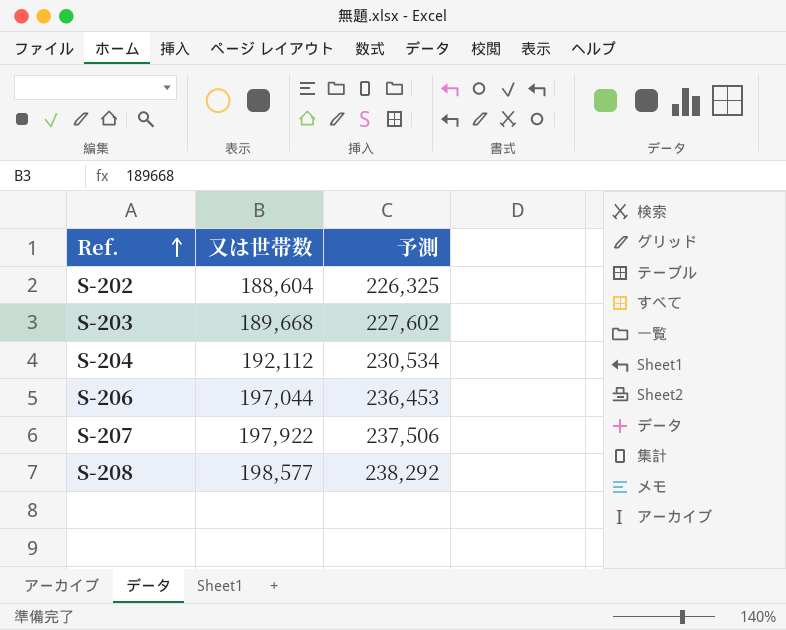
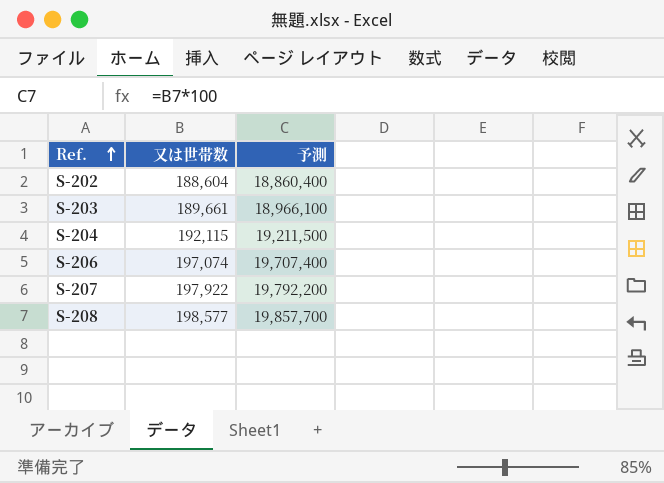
column 予測 | formula: [又は世帯数] * 1.2 -> [又は世帯数] * 100
S-203 | 又は世帯数: 189,668 -> 189,661
S-204 | 又は世帯数: 192,112 -> 192,115
S-206 | 又は世帯数: 197,044 -> 197,074

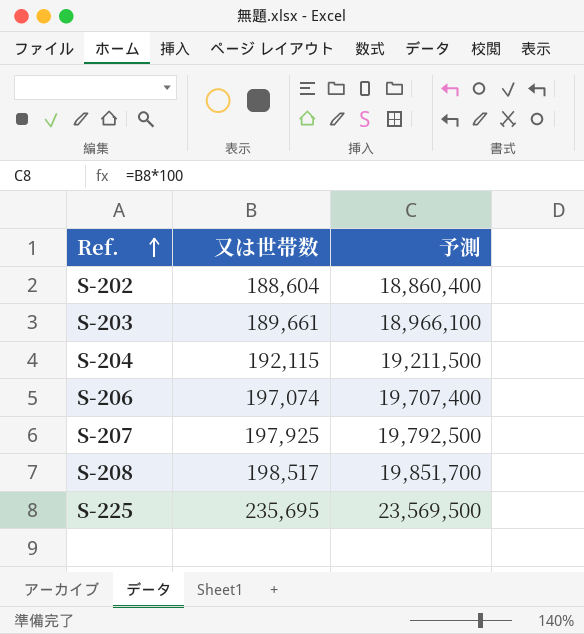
S-207 | 又は世帯数: 197,922 -> 197,925
S-207 | 予測: 19,792,200 -> 19,792,500
S-208 | 又は世帯数: 198,577 -> 198,517
S-208 | 予測: 19,857,700 -> 19,851,700
row S-225: none -> 235,695 | 23,569,500

